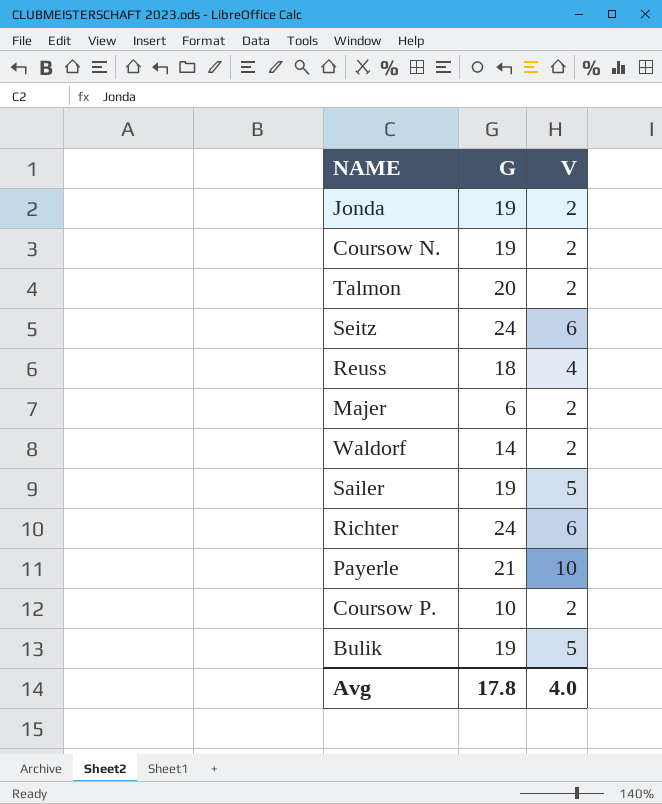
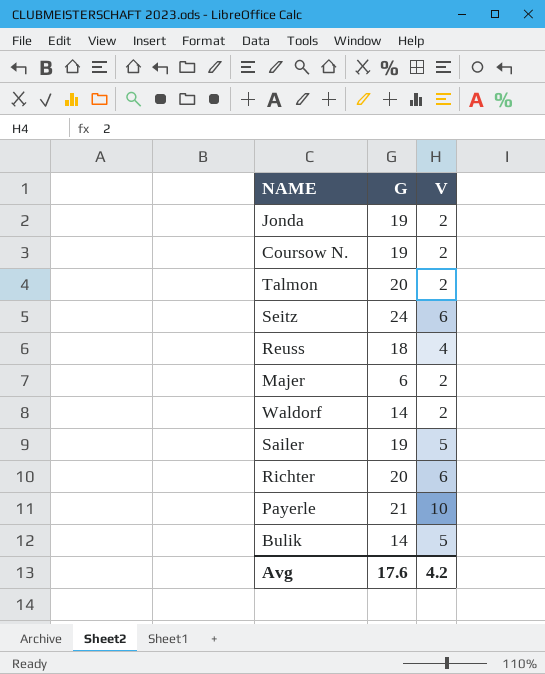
row Coursow P.: 10 | 2 -> none
Richter | G: 24 -> 20
Bulik | G: 19 -> 14
Avg | G: 17.8 -> 17.6
Avg | V: 4.0 -> 4.2

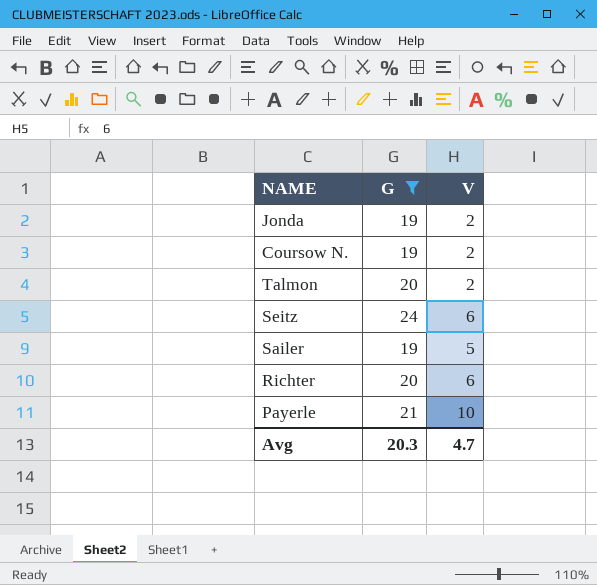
filter: none -> G >= 19
Avg | G: 17.6 -> 20.3
Avg | V: 4.2 -> 4.7

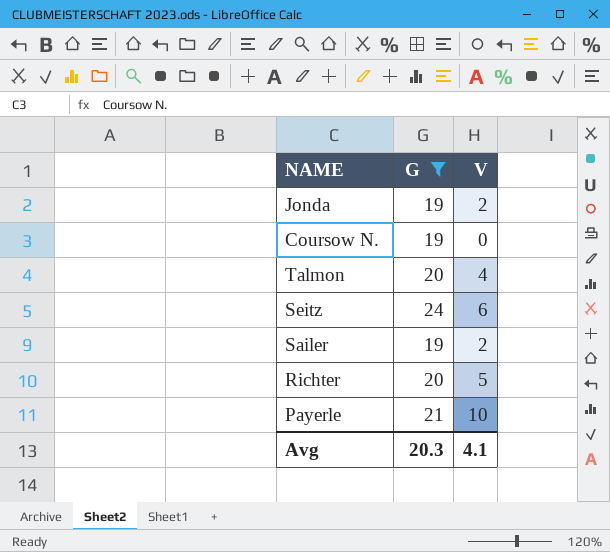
Coursow N. | V: 2 -> 0
Talmon | V: 2 -> 4
Sailer | V: 5 -> 2
Richter | V: 6 -> 5
Avg | V: 4.7 -> 4.1

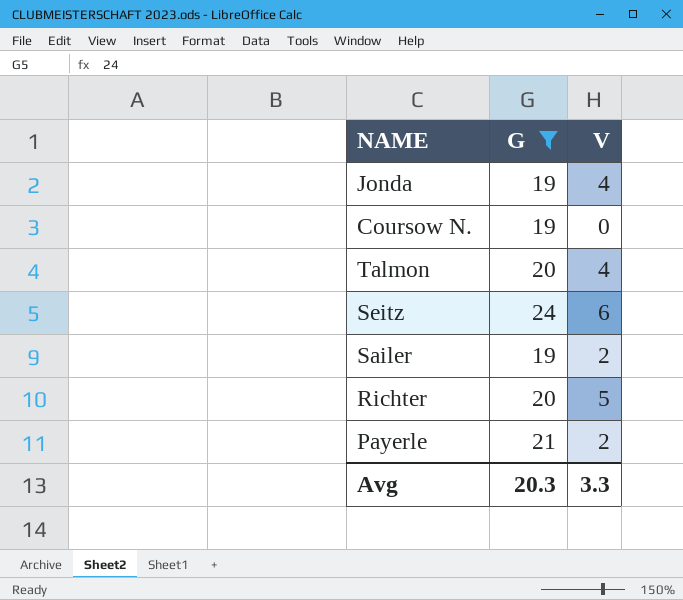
Jonda | V: 2 -> 4
Payerle | V: 10 -> 2
Avg | V: 4.1 -> 3.3

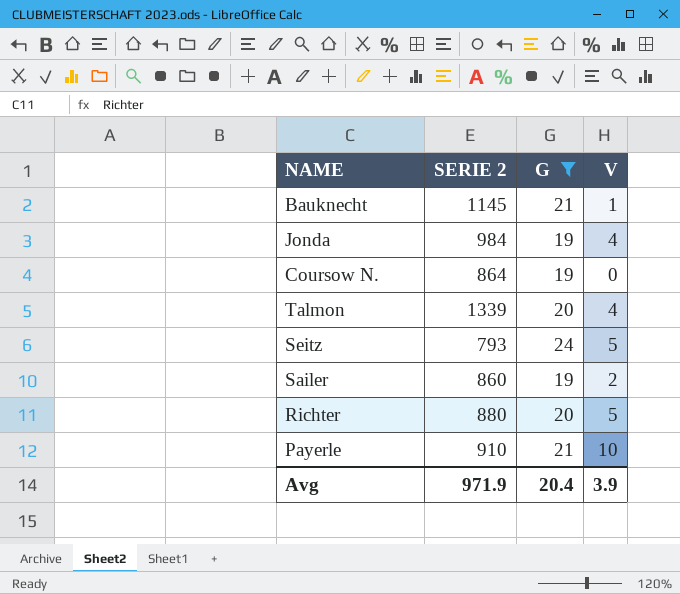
column SERIE 2 | position: none -> 2
row Bauknecht: none -> 1145 | 21 | 1
Seitz | V: 6 -> 5
Payerle | V: 2 -> 10
Avg | G: 20.3 -> 20.4
Avg | V: 3.3 -> 3.9

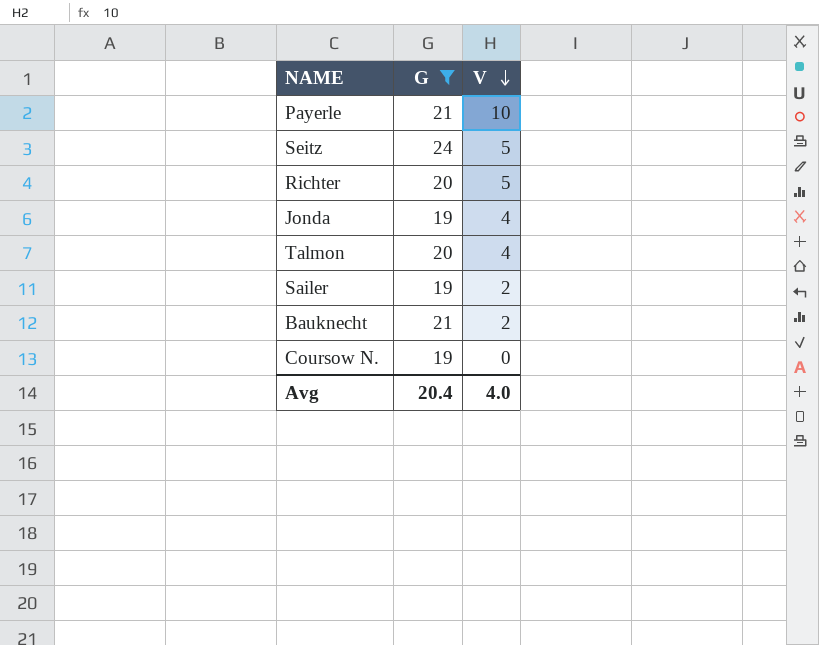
row order: none -> V descending
column SERIE 2 | position: 2 -> none
Bauknecht | V: 1 -> 2
Avg | V: 3.9 -> 4.0

